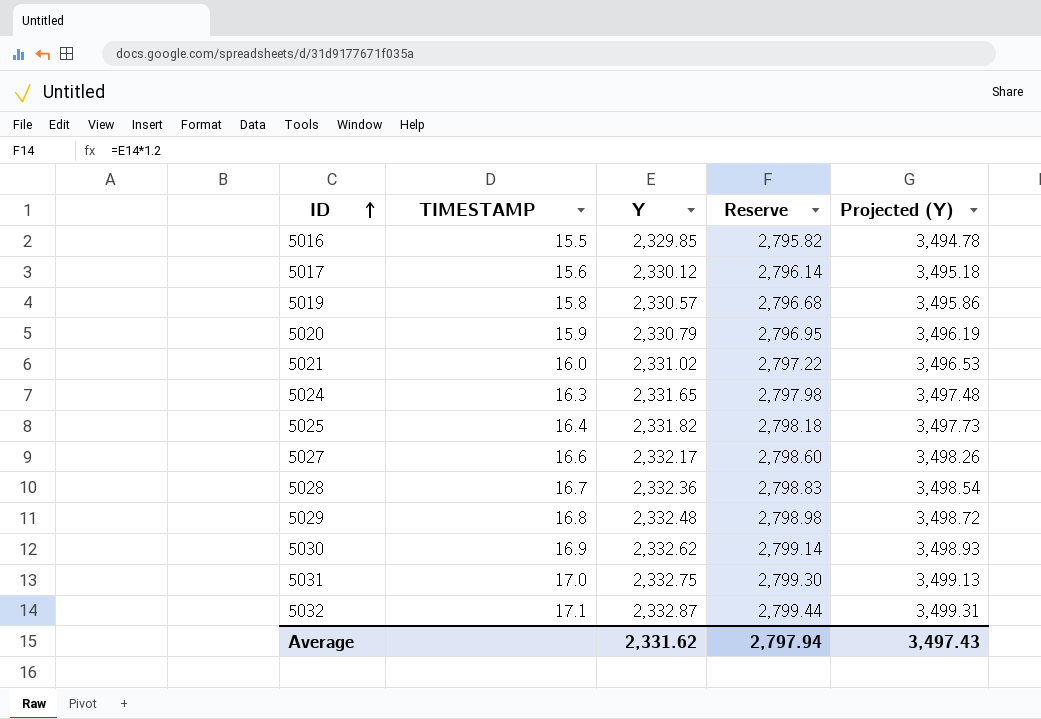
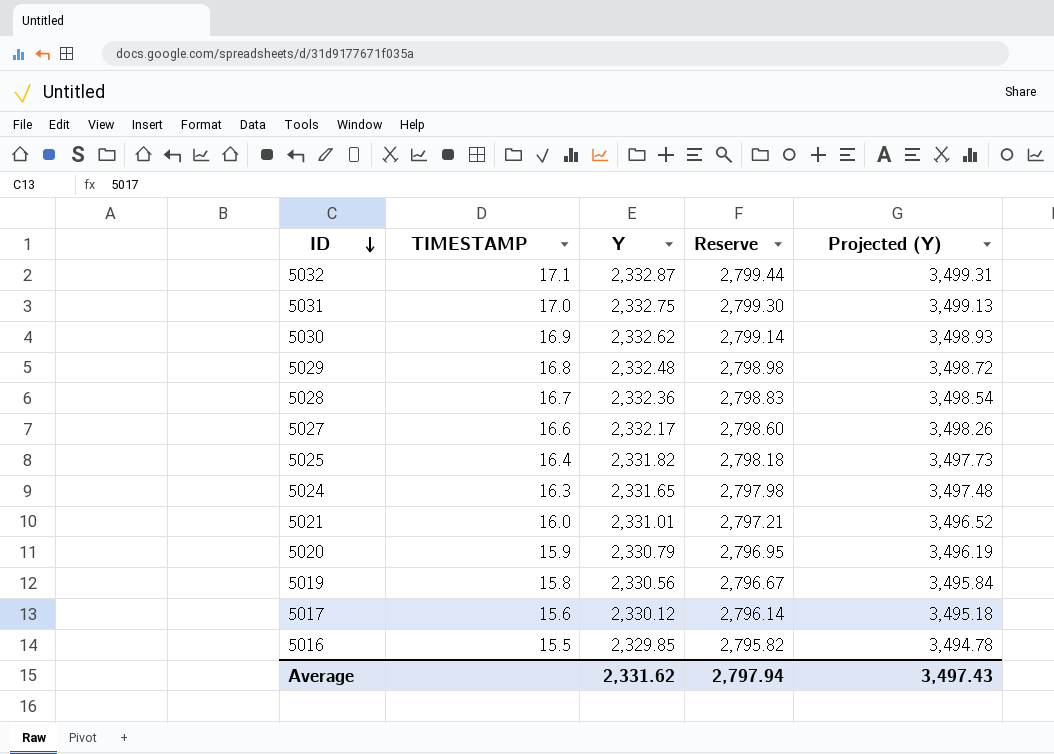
row order: ID ascending -> ID descending
5021 | Y: 2,331.02 -> 2,331.01
5021 | Reserve: 2,797.22 -> 2,797.21
5021 | Projected (Y): 3,496.53 -> 3,496.52
5019 | Y: 2,330.57 -> 2,330.56
5019 | Reserve: 2,796.68 -> 2,796.67
5019 | Projected (Y): 3,495.86 -> 3,495.84

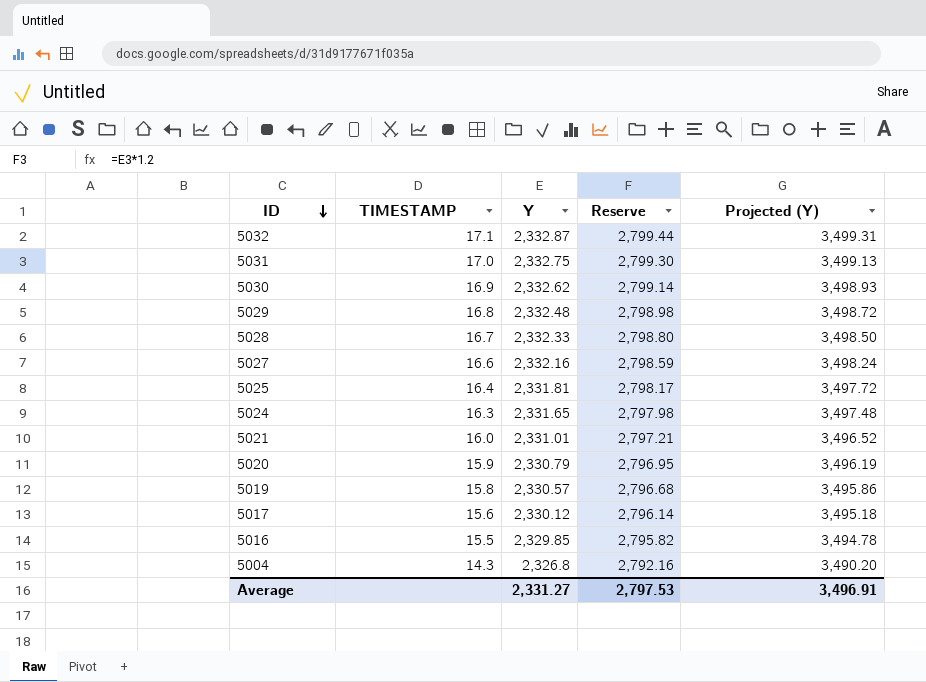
5028 | Y: 2,332.36 -> 2,332.33
5028 | Reserve: 2,798.83 -> 2,798.80
5028 | Projected (Y): 3,498.54 -> 3,498.50
5027 | Y: 2,332.17 -> 2,332.16
5027 | Reserve: 2,798.60 -> 2,798.59
5027 | Projected (Y): 3,498.26 -> 3,498.24
5025 | Y: 2,331.82 -> 2,331.81
5025 | Reserve: 2,798.18 -> 2,798.17
5025 | Projected (Y): 3,497.73 -> 3,497.72
5019 | Y: 2,330.56 -> 2,330.57
5019 | Reserve: 2,796.67 -> 2,796.68
5019 | Projected (Y): 3,495.84 -> 3,495.86
row 5004: none -> 14.3 | 2,326.8 | 2,792.16 | 3,490.20
Average | Y: 2,331.62 -> 2,331.27
Average | Reserve: 2,797.94 -> 2,797.53
Average | Projected (Y): 3,497.43 -> 3,496.91

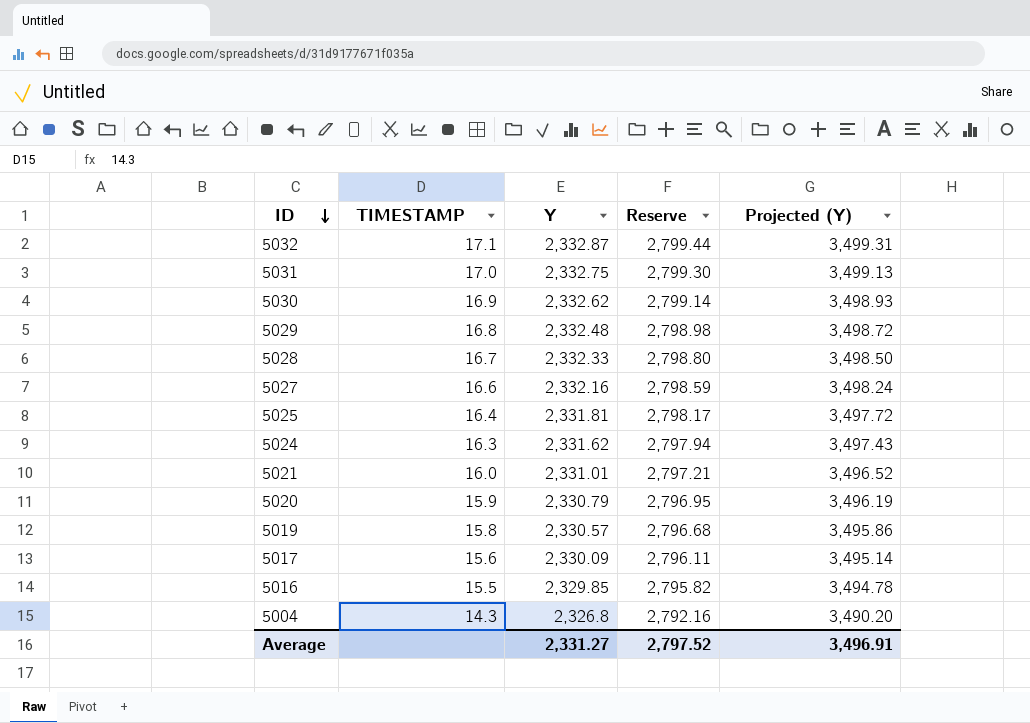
5024 | Y: 2,331.65 -> 2,331.62
5024 | Reserve: 2,797.98 -> 2,797.94
5024 | Projected (Y): 3,497.48 -> 3,497.43
5017 | Y: 2,330.12 -> 2,330.09
5017 | Reserve: 2,796.14 -> 2,796.11
5017 | Projected (Y): 3,495.18 -> 3,495.14
Average | Reserve: 2,797.53 -> 2,797.52

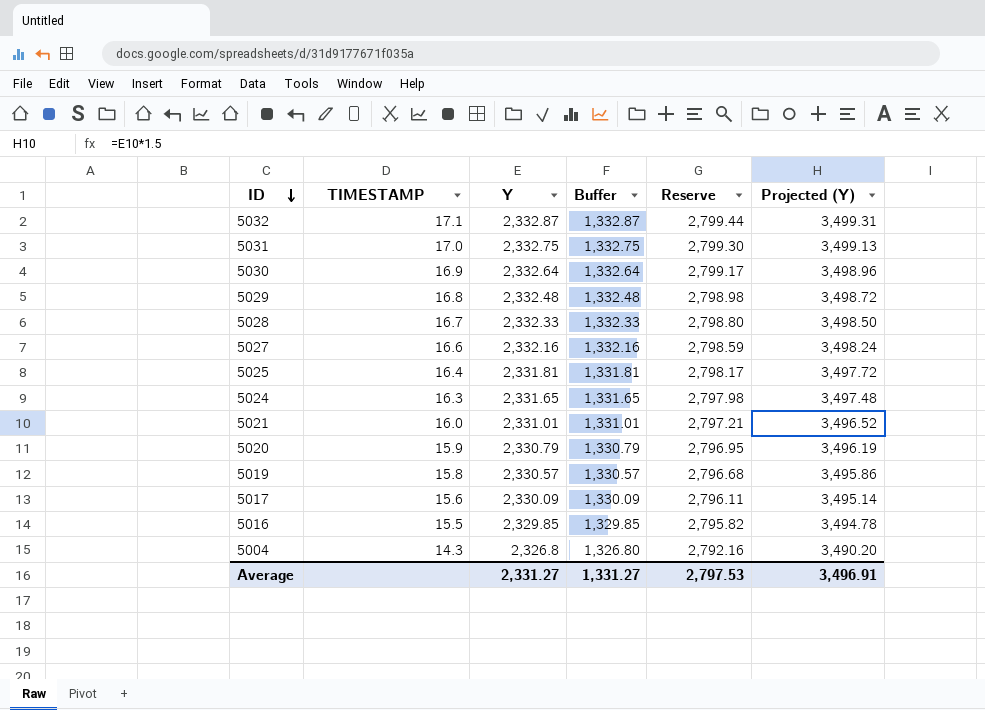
column Buffer | formula: none -> [Y] - 1000
5030 | Y: 2,332.62 -> 2,332.64
5030 | Reserve: 2,799.14 -> 2,799.17
5030 | Projected (Y): 3,498.93 -> 3,498.96
5024 | Y: 2,331.62 -> 2,331.65
5024 | Reserve: 2,797.94 -> 2,797.98
5024 | Projected (Y): 3,497.43 -> 3,497.48
Average | Reserve: 2,797.52 -> 2,797.53

